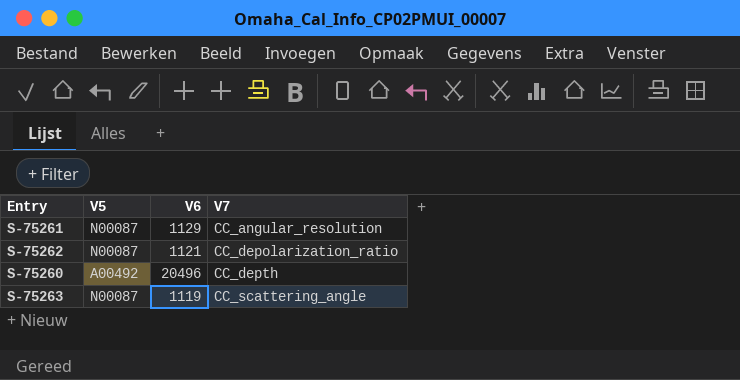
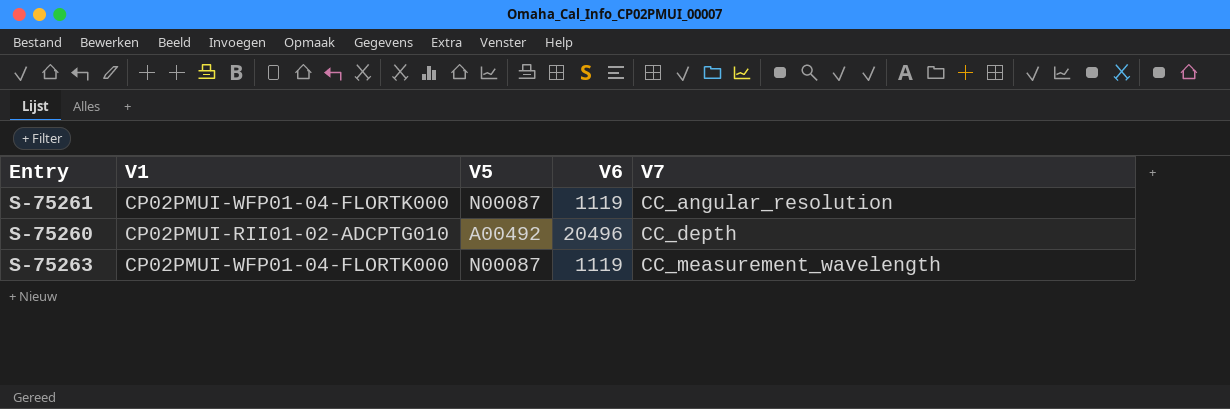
column V1 | position: none -> 2
row S-75262: N00087 | 1121 | CC_depolarization_ratio -> none
S-75261 | V6: 1129 -> 1119
S-75263 | V7: CC_scattering_angle -> CC_measurement_wavelength

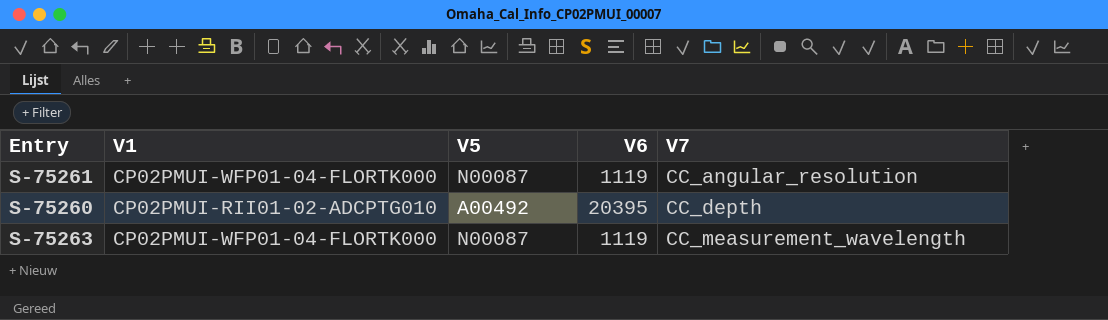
S-75260 | V6: 20496 -> 20395

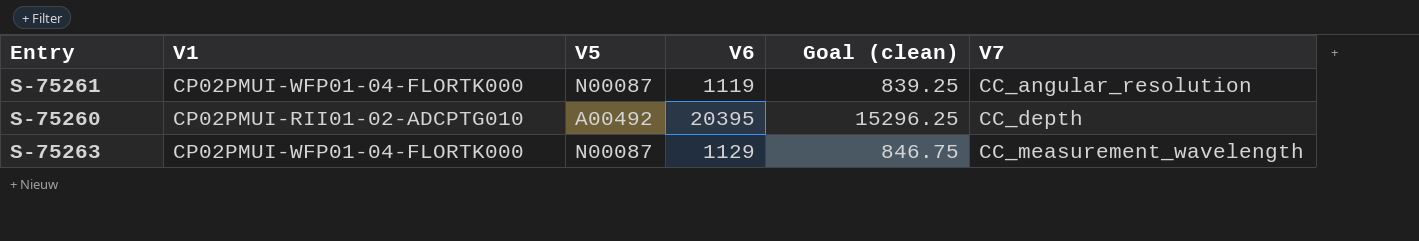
column Goal (clean) | formula: none -> [V6] * 0.75
S-75263 | V6: 1119 -> 1129

